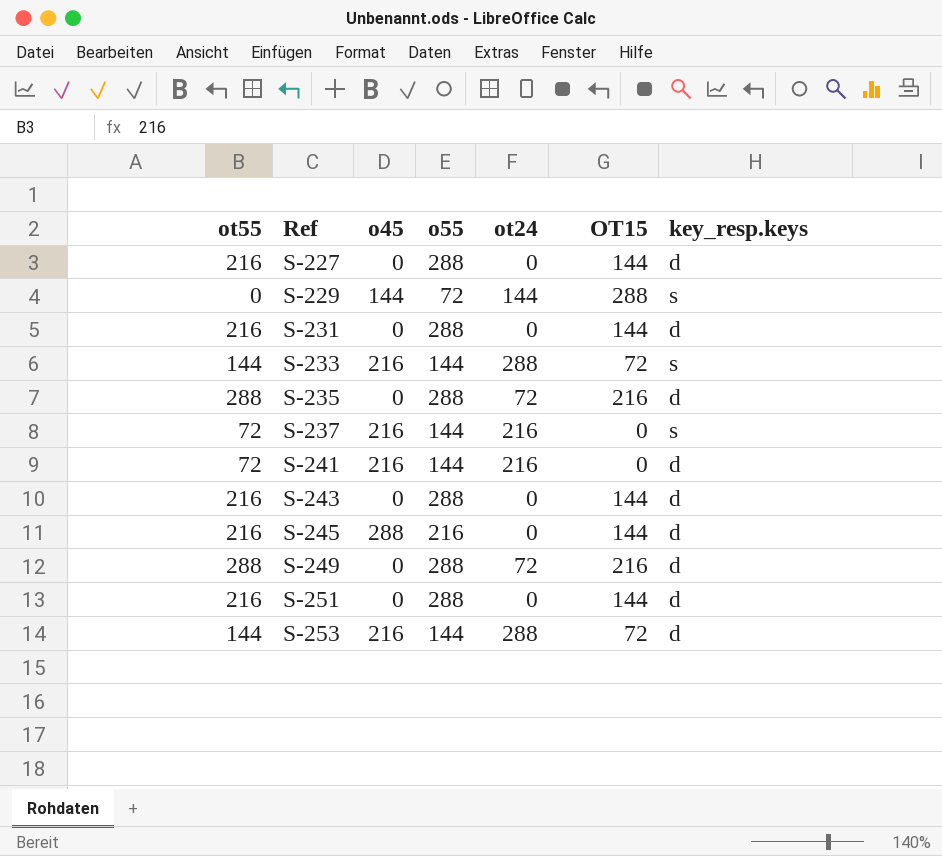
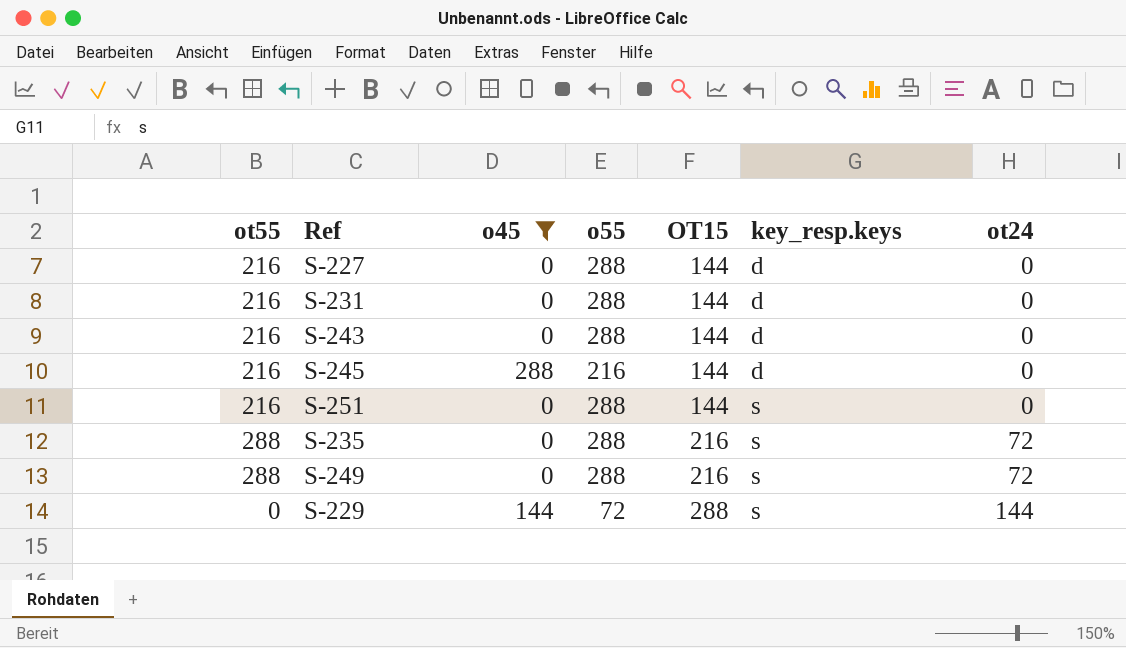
filter: none -> o45 != 216
row order: Ref ascending -> OT15 ascending
column ot24 | position: 5 -> 7
S-251 | key_resp.keys: d -> s
S-235 | key_resp.keys: d -> s
S-249 | key_resp.keys: d -> s

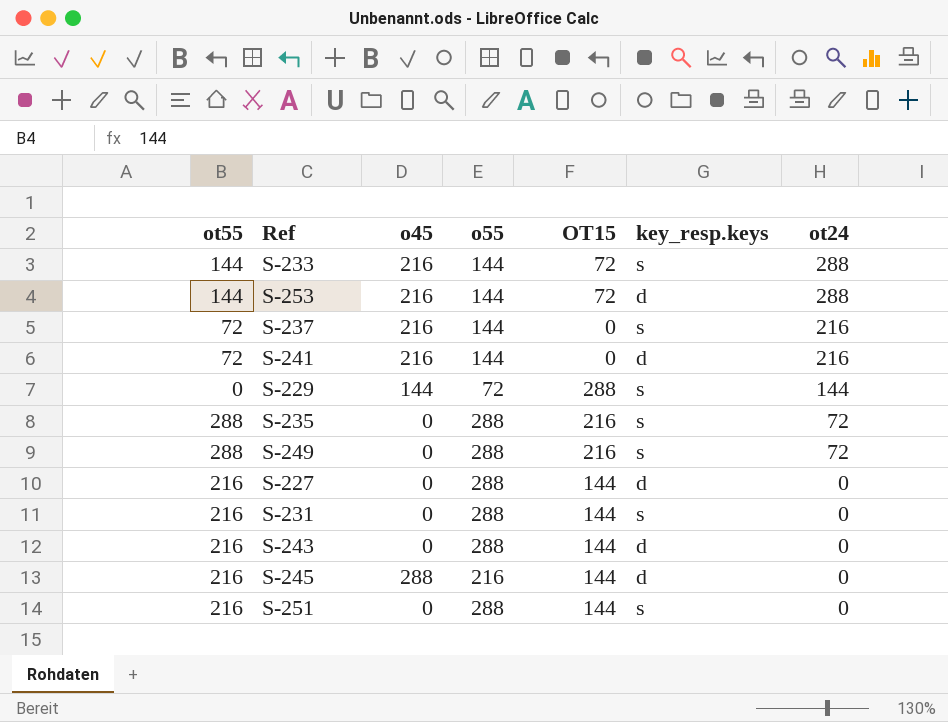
filter: o45 != 216 -> none
row order: OT15 ascending -> ot24 descending
S-231 | key_resp.keys: d -> s

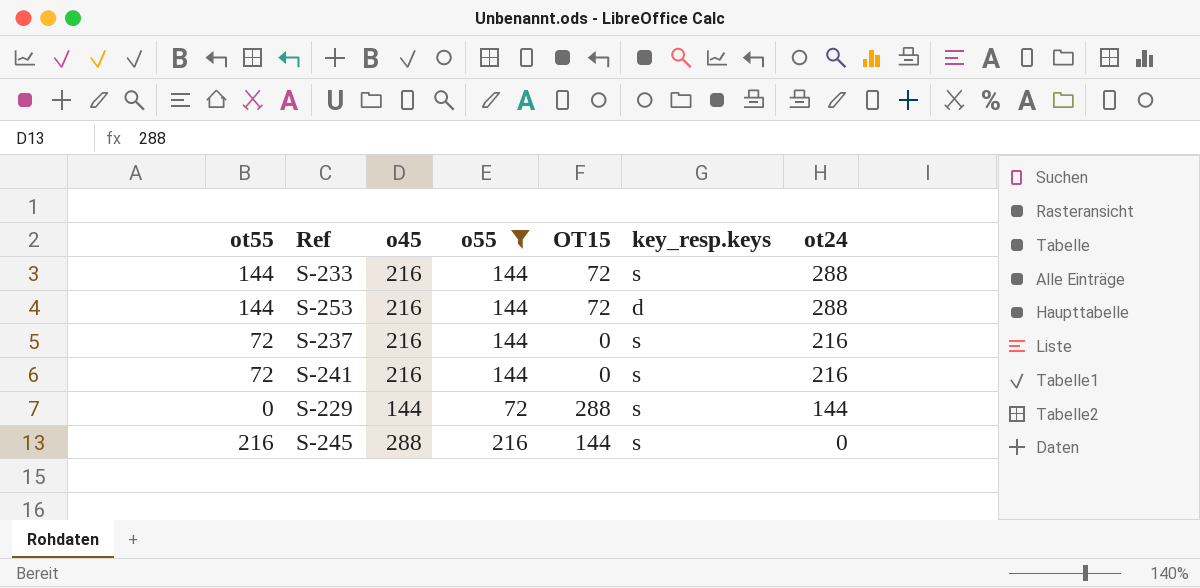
filter: none -> o55 != 288
S-241 | key_resp.keys: d -> s
S-245 | key_resp.keys: d -> s

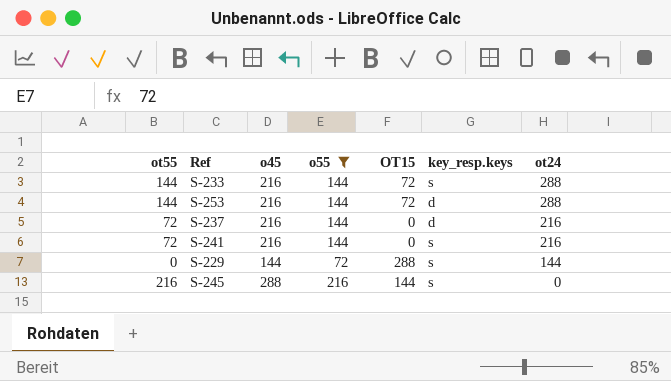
S-237 | key_resp.keys: s -> d

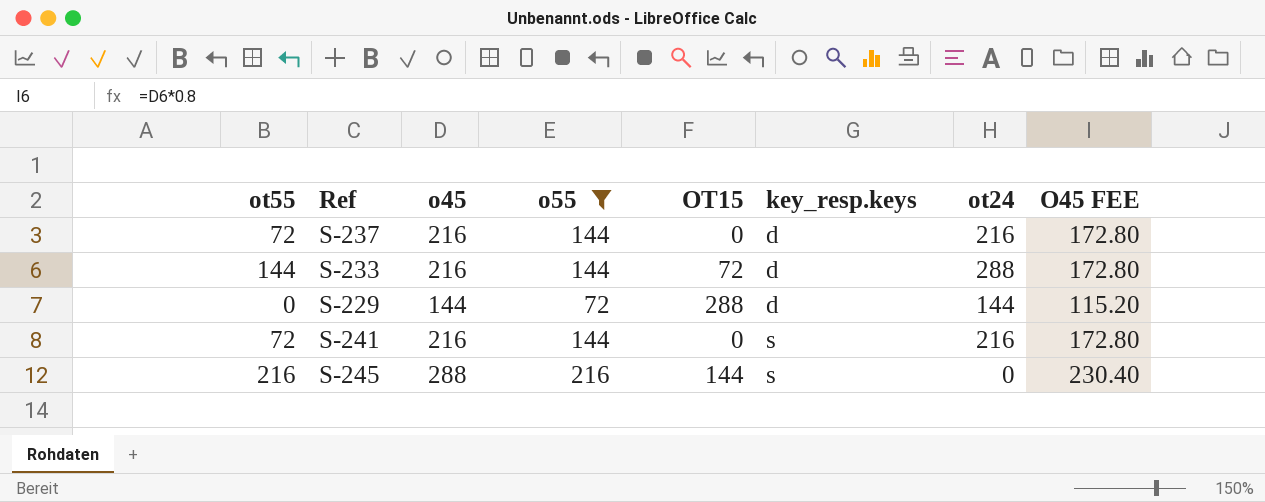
row order: ot24 descending -> key_resp.keys ascending
column O45 FEE | formula: none -> [o45] * 0.8
row S-253: 144 | 216 | 144 | 72 | d | 288 -> none
S-233 | key_resp.keys: s -> d
S-229 | key_resp.keys: s -> d

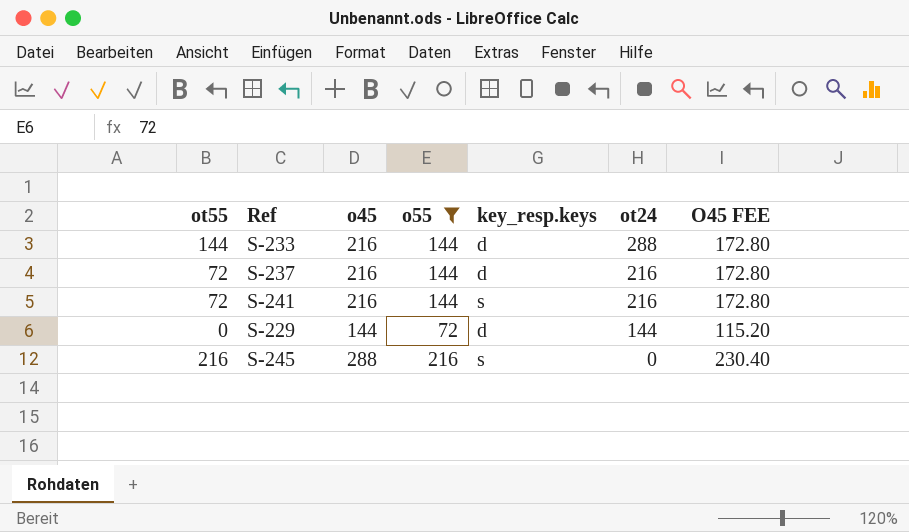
row order: key_resp.keys ascending -> ot24 descending
column OT15 | position: 5 -> none

